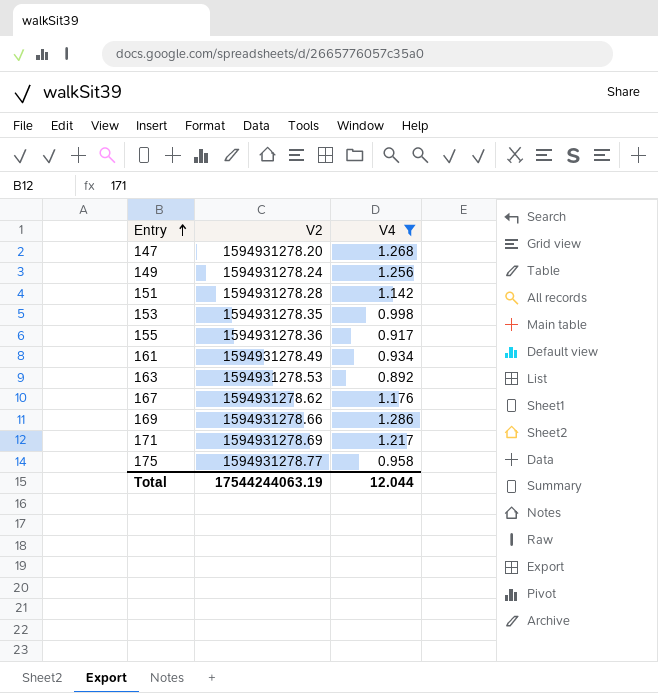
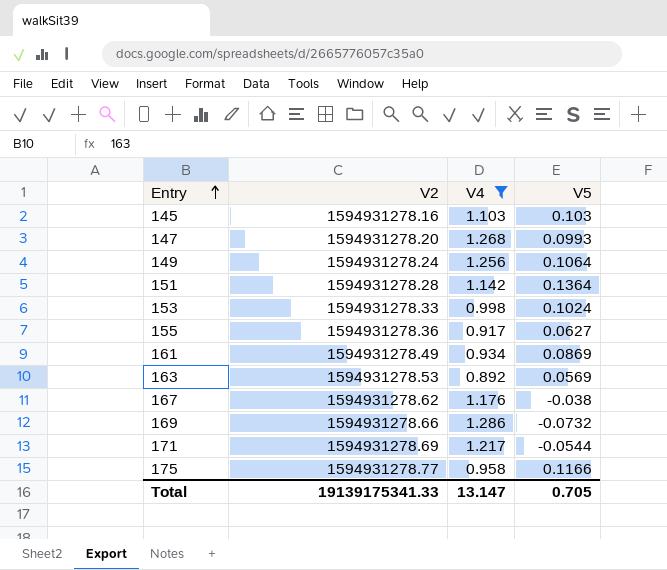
column V5 | position: none -> 4
row 145: none -> 1594931278.16 | 1.103 | 0.103
153 | V2: 1594931278.35 -> 1594931278.33
Total | V2: 17544244063.19 -> 19139175341.33
Total | V4: 12.044 -> 13.147

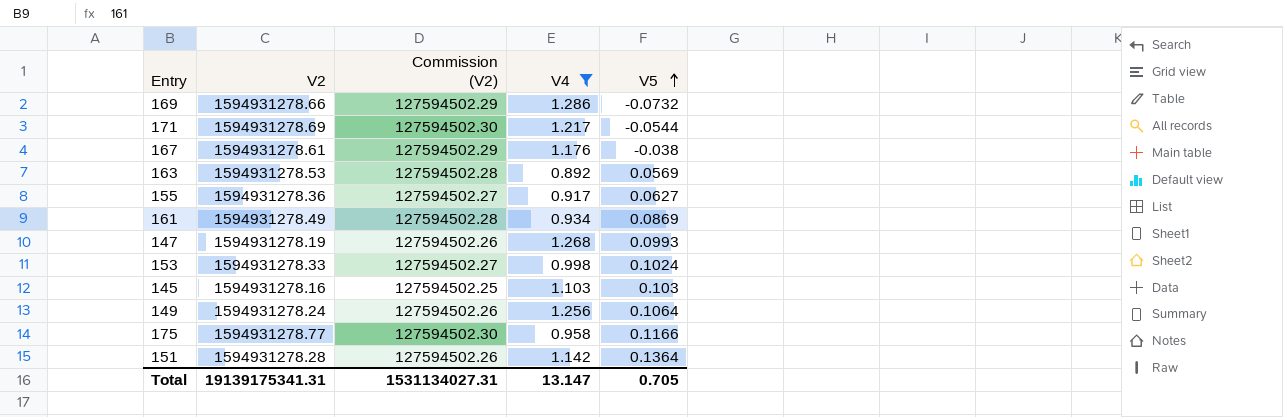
row order: Entry ascending -> V5 ascending
column Commission (V2) | formula: none -> [V2] * 0.08
167 | V2: 1594931278.62 -> 1594931278.61
147 | V2: 1594931278.20 -> 1594931278.19
Total | V2: 19139175341.33 -> 19139175341.31

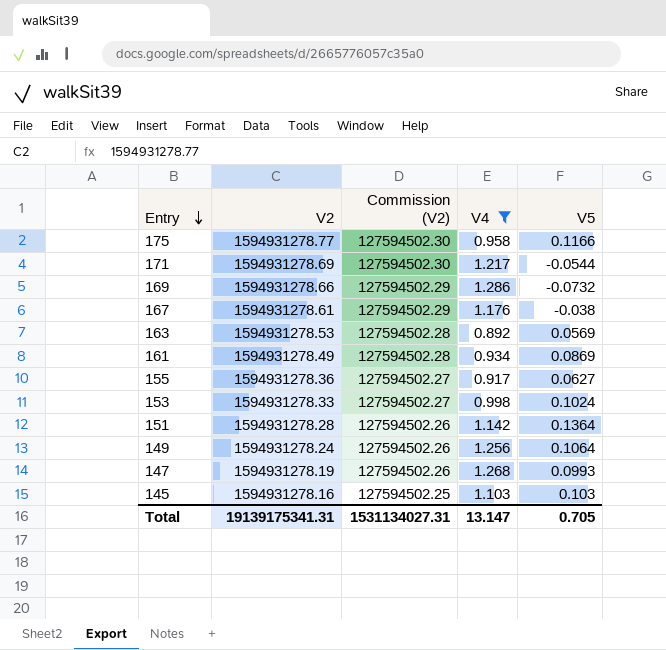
row order: V5 ascending -> Entry descending

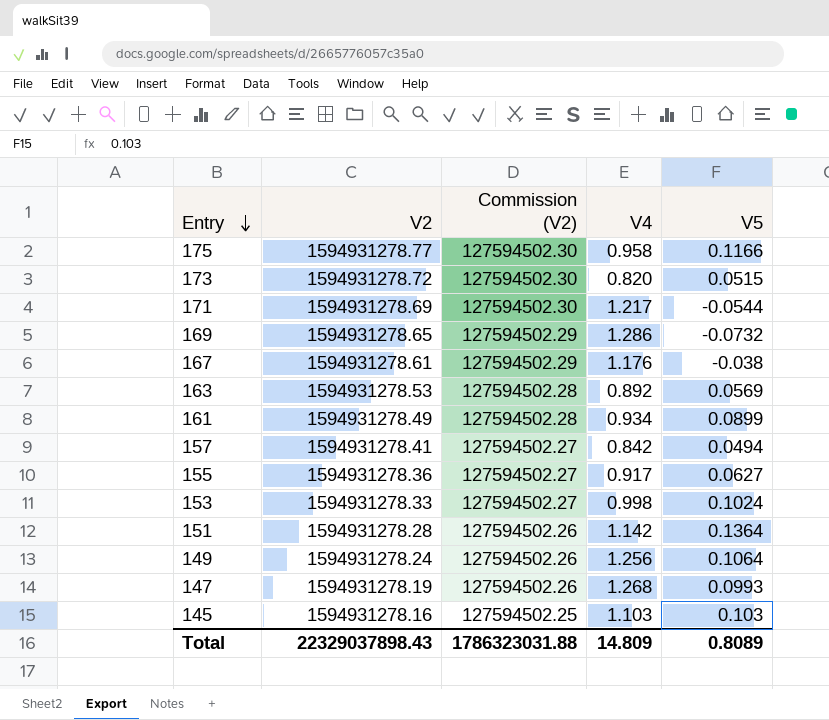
filter: V4 >= 0.892 -> none
169 | V2: 1594931278.66 -> 1594931278.65
161 | V5: 0.0869 -> 0.0899
Total | V2: 19139175341.31 -> 22329037898.43
Total | Commission (V2): 1531134027.31 -> 1786323031.88
Total | V4: 13.147 -> 14.809
Total | V5: 0.705 -> 0.8089

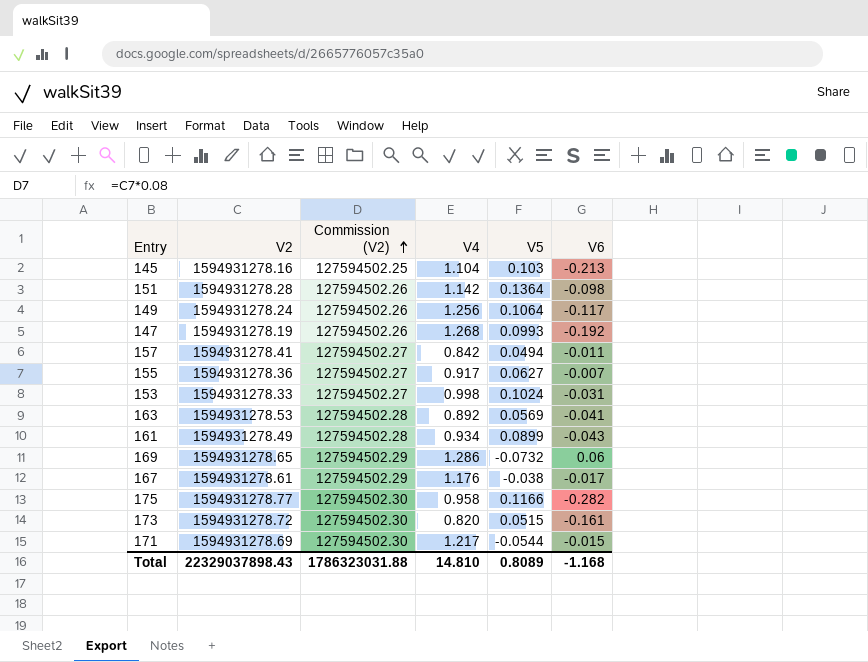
row order: Entry descending -> Commission (V2) ascending
column V6 | position: none -> 6
145 | V4: 1.103 -> 1.104
Total | V4: 14.809 -> 14.810

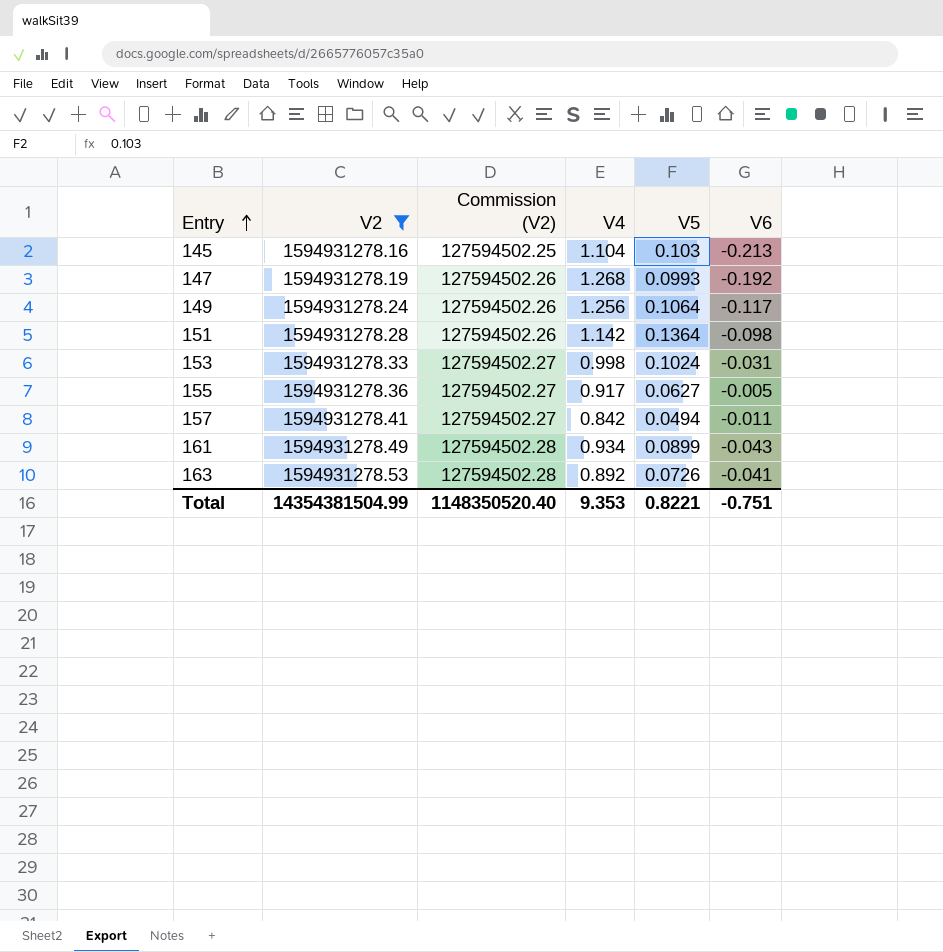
filter: none -> V2 <= 1594931278.53
row order: Commission (V2) ascending -> Entry ascending
155 | V6: -0.007 -> -0.005
163 | V5: 0.0569 -> 0.0726
Total | V2: 22329037898.43 -> 14354381504.99
Total | Commission (V2): 1786323031.88 -> 1148350520.40
Total | V4: 14.810 -> 9.353
Total | V5: 0.8089 -> 0.8221
Total | V6: -1.168 -> -0.751

